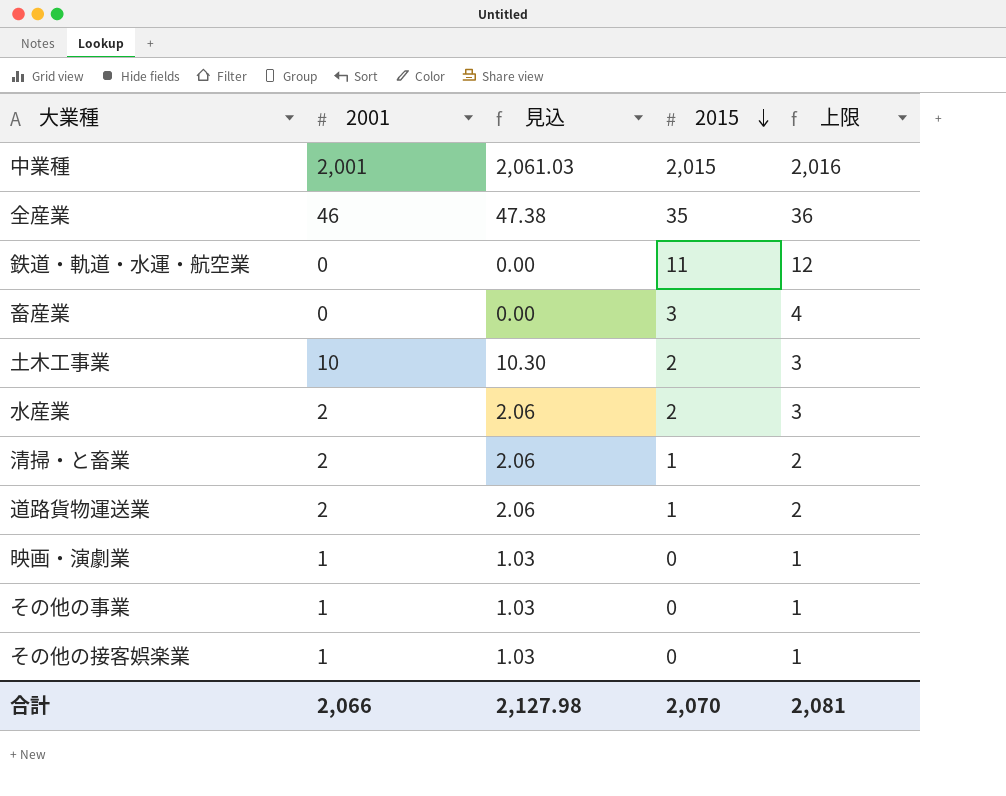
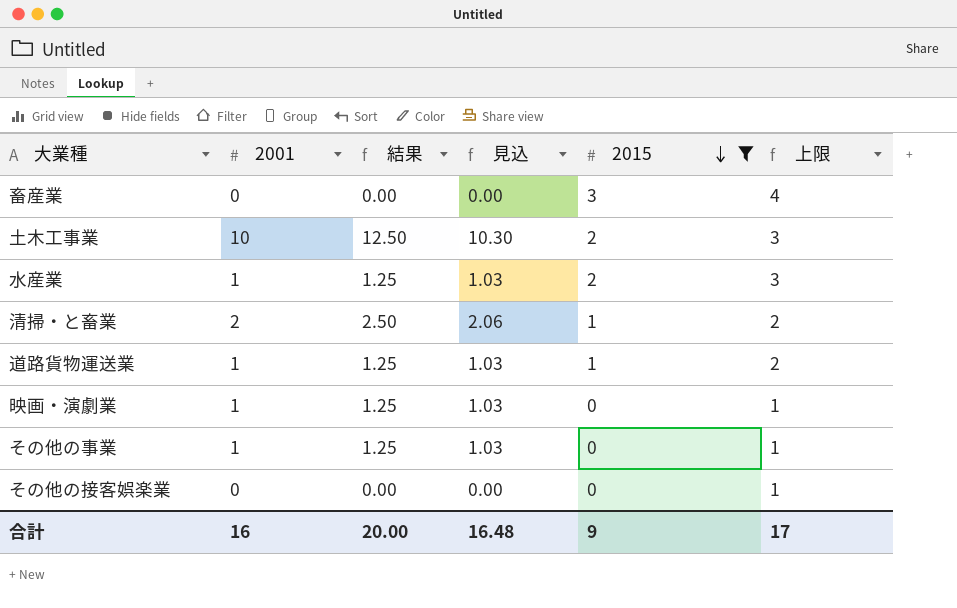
filter: none -> 2015 <= 3
column 結果 | formula: none -> [2001] * 1.25
水産業 | 2001: 2 -> 1
水産業 | 見込: 2.06 -> 1.03
道路貨物運送業 | 2001: 2 -> 1
道路貨物運送業 | 見込: 2.06 -> 1.03
その他の接客娯楽業 | 2001: 1 -> 0
その他の接客娯楽業 | 見込: 1.03 -> 0.00
合計 | 2001: 2,066 -> 16
合計 | 見込: 2,127.98 -> 16.48
合計 | 2015: 2,070 -> 9
合計 | 上限: 2,081 -> 17

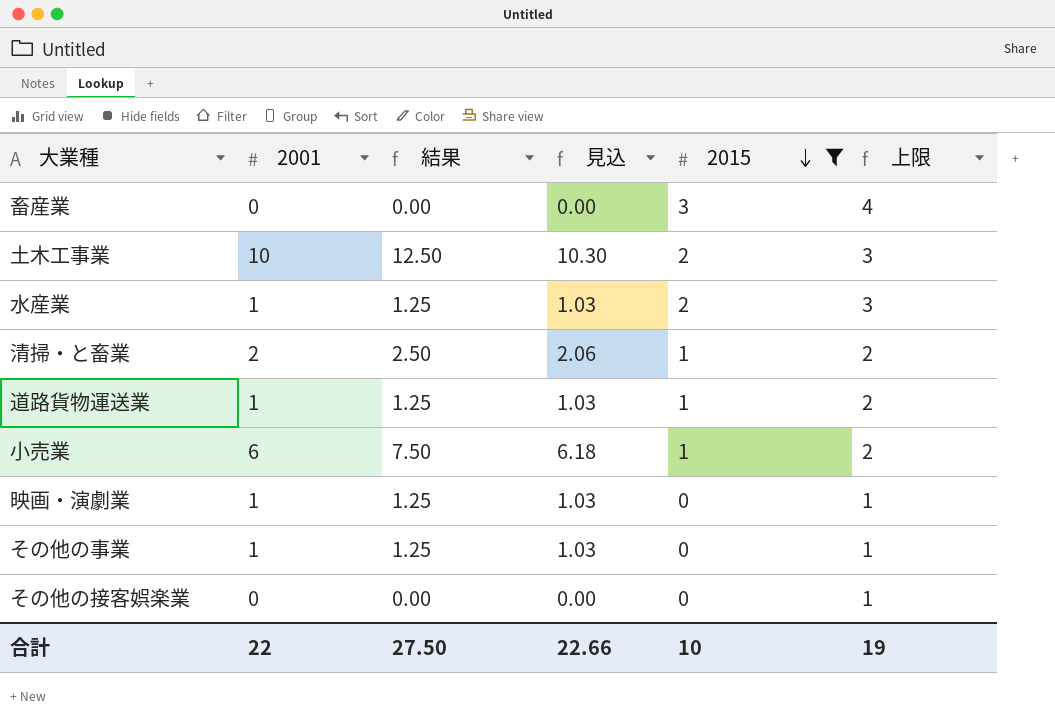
row 小売業: none -> 6 | 7.50 | 6.18 | 1 | 2
合計 | 2001: 16 -> 22
合計 | 結果: 20.00 -> 27.50
合計 | 見込: 16.48 -> 22.66
合計 | 2015: 9 -> 10
合計 | 上限: 17 -> 19

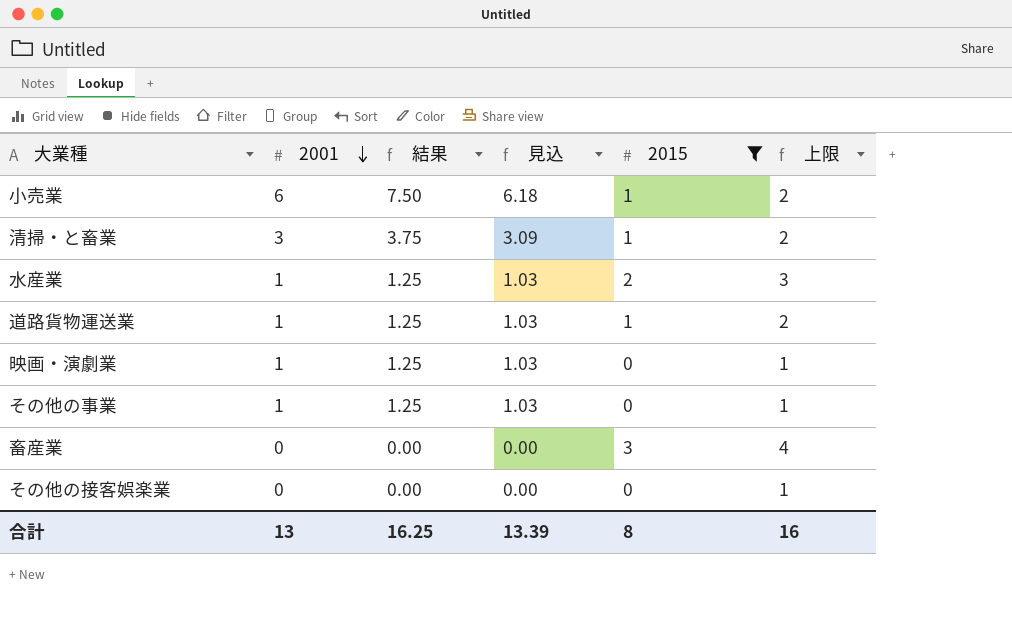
row order: 2015 descending -> 2001 descending
row 土木工事業: 10 | 12.50 | 10.30 | 2 | 3 -> none
清掃・と畜業 | 2001: 2 -> 3
清掃・と畜業 | 結果: 2.50 -> 3.75
清掃・と畜業 | 見込: 2.06 -> 3.09
合計 | 2001: 22 -> 13
合計 | 結果: 27.50 -> 16.25
合計 | 見込: 22.66 -> 13.39
合計 | 2015: 10 -> 8
合計 | 上限: 19 -> 16

